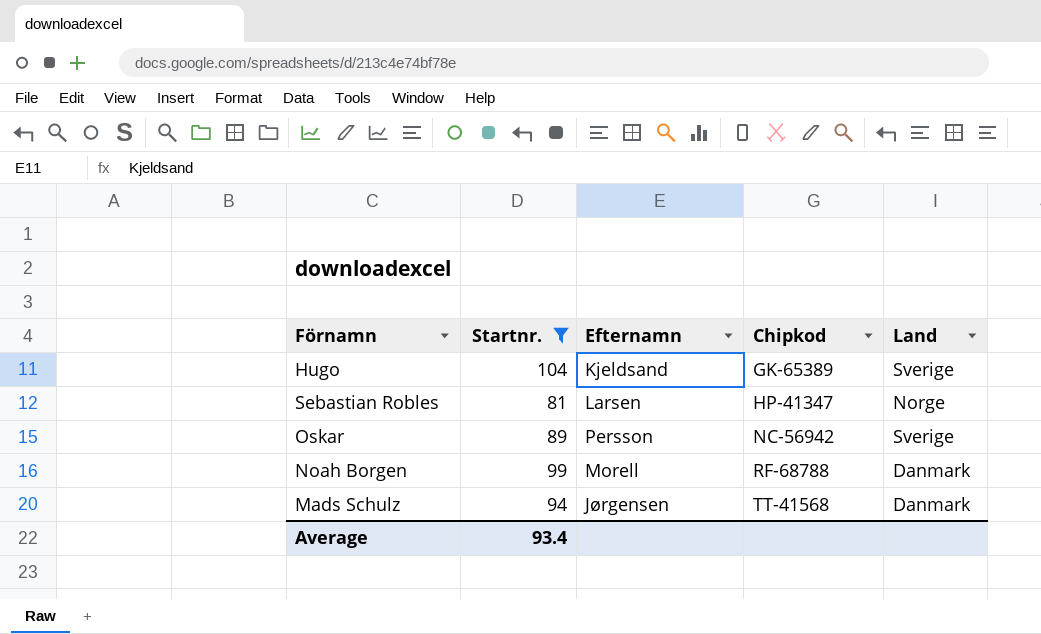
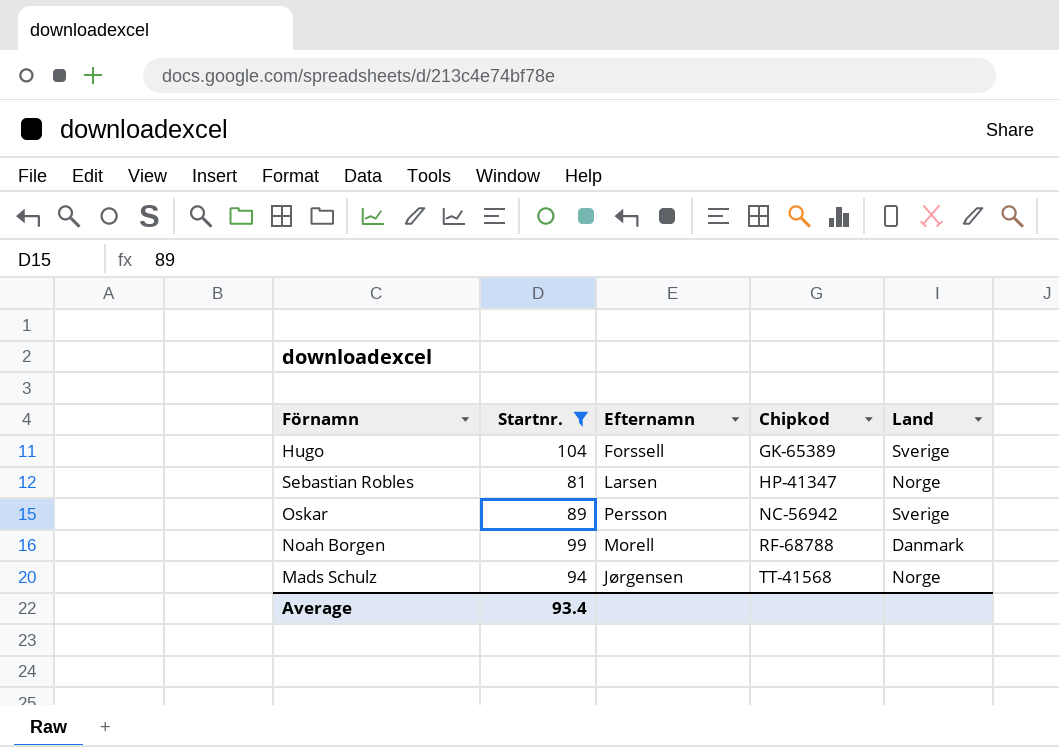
Hugo | Efternamn: Kjeldsand -> Forssell
Mads Schulz | Land: Danmark -> Norge

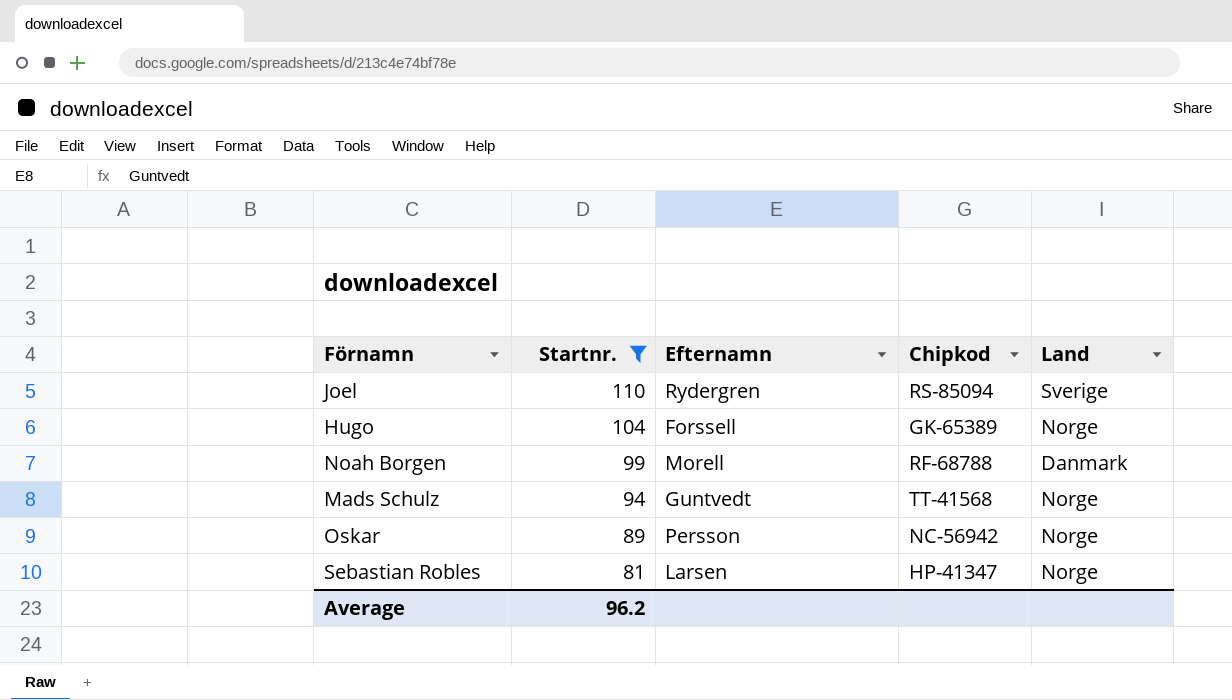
row order: Chipkod ascending -> Startnr. descending
row Joel: none -> 110 | Rydergren | RS-85094 | Sverige
Hugo | Land: Sverige -> Norge
Mads Schulz | Efternamn: Jørgensen -> Guntvedt
Oskar | Land: Sverige -> Norge
Average | Startnr.: 93.4 -> 96.2

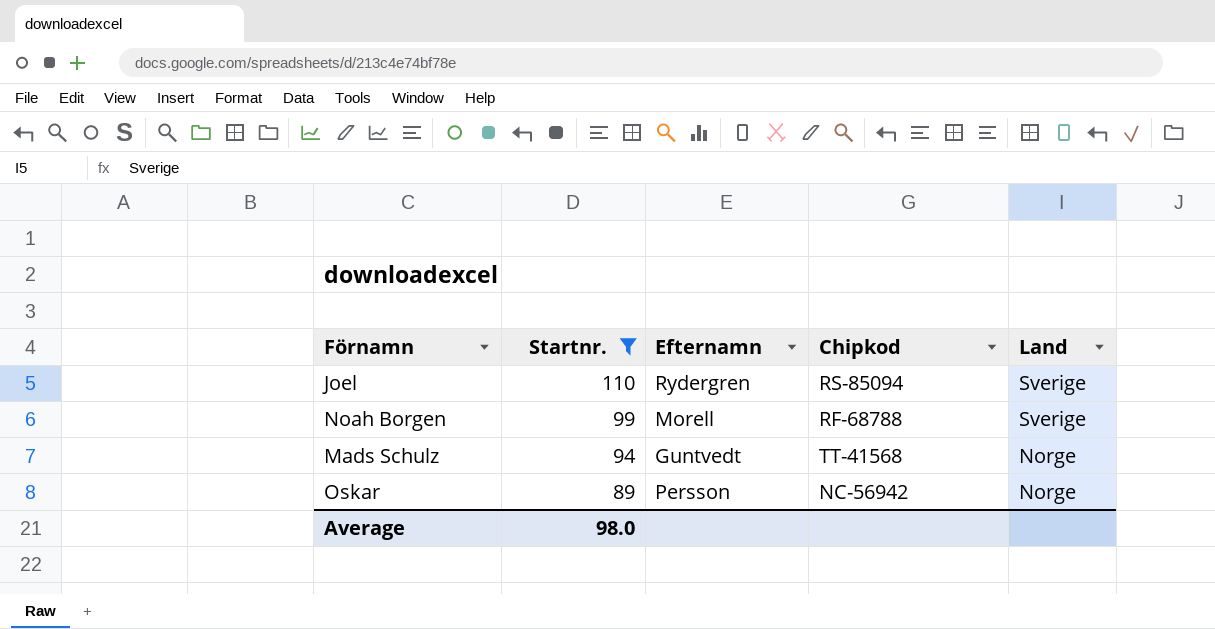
row Hugo: 104 | Forssell | GK-65389 | Norge -> none
row Sebastian Robles: 81 | Larsen | HP-41347 | Norge -> none
Noah Borgen | Land: Danmark -> Sverige
Average | Startnr.: 96.2 -> 98.0

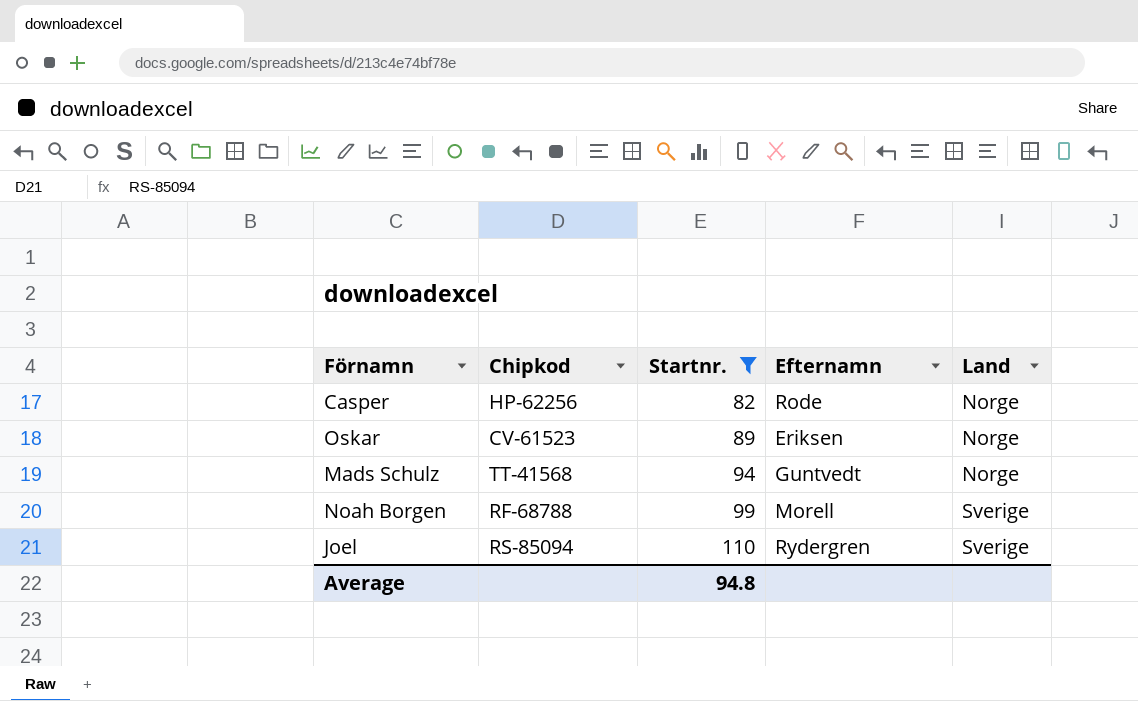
row order: Startnr. descending -> Startnr. ascending
column Chipkod | position: 4 -> 2
row Casper: none -> HP-62256 | 82 | Rode | Norge
Oskar | Chipkod: NC-56942 -> CV-61523
Oskar | Efternamn: Persson -> Eriksen
Average | Startnr.: 98.0 -> 94.8

